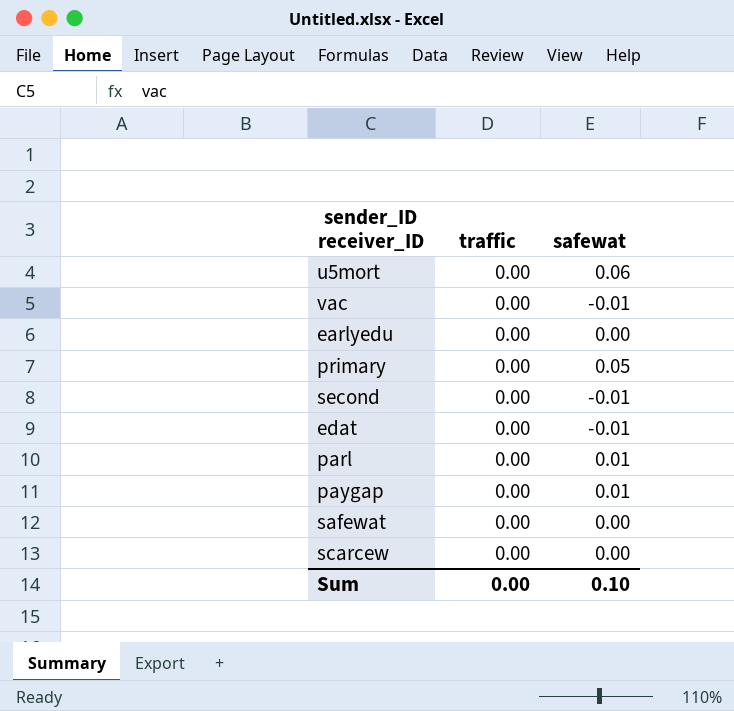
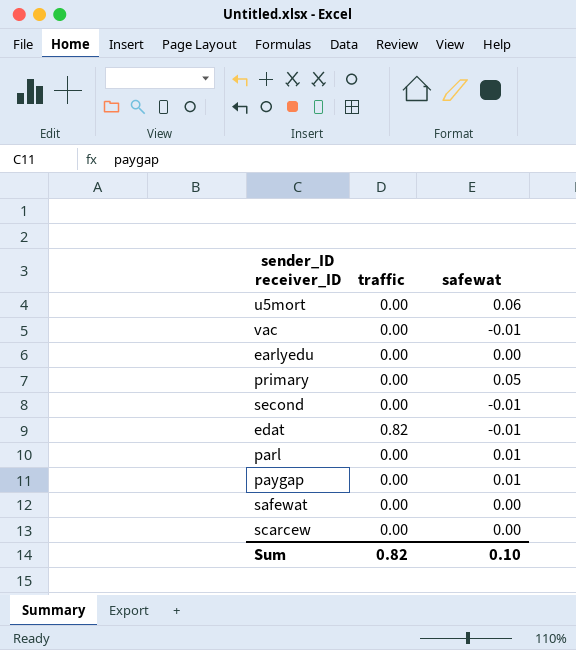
edat | traffic: 0.00 -> 0.82
Sum | traffic: 0.00 -> 0.82

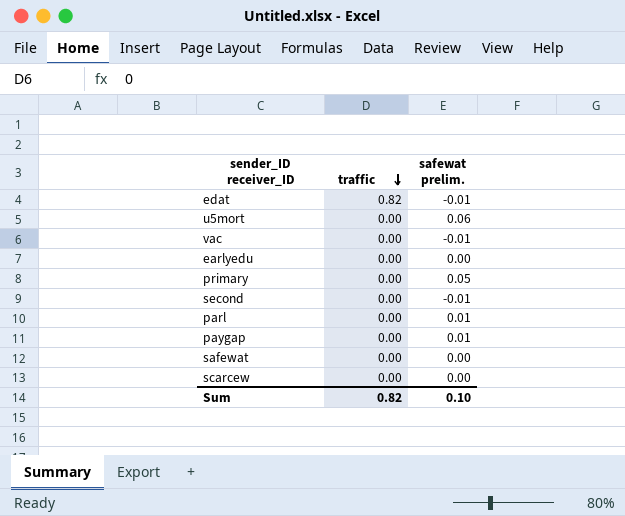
row order: none -> traffic descending
column name: safewat -> safewat prelim.

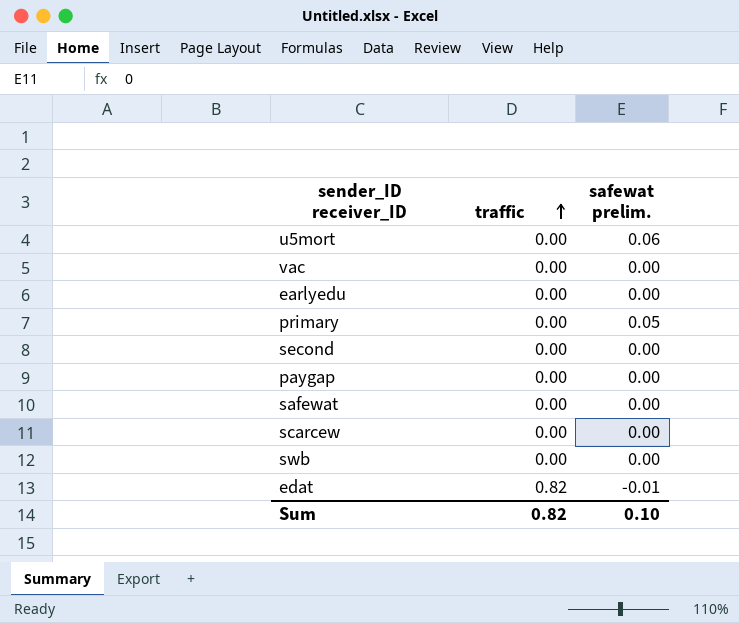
row order: traffic descending -> traffic ascending
row parl: 0.00 | 0.01 -> none
vac | safewat prelim.: -0.01 -> 0.00
second | safewat prelim.: -0.01 -> 0.00
paygap | safewat prelim.: 0.01 -> 0.00
row swb: none -> 0.00 | 0.00

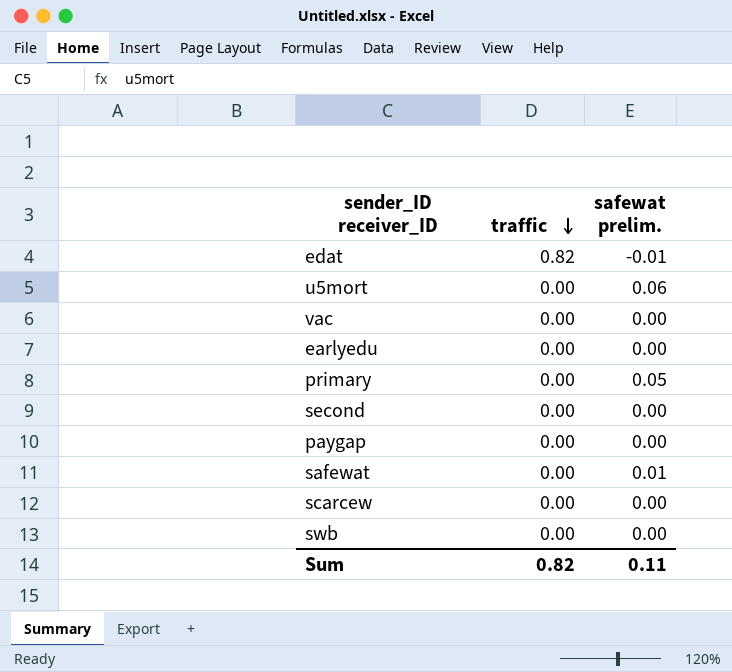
row order: traffic ascending -> traffic descending
safewat | safewat prelim.: 0.00 -> 0.01
Sum | safewat prelim.: 0.10 -> 0.11

